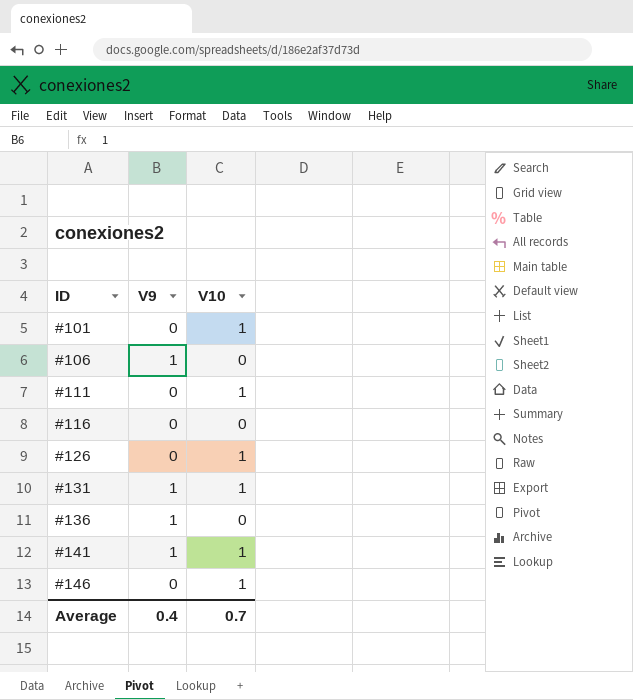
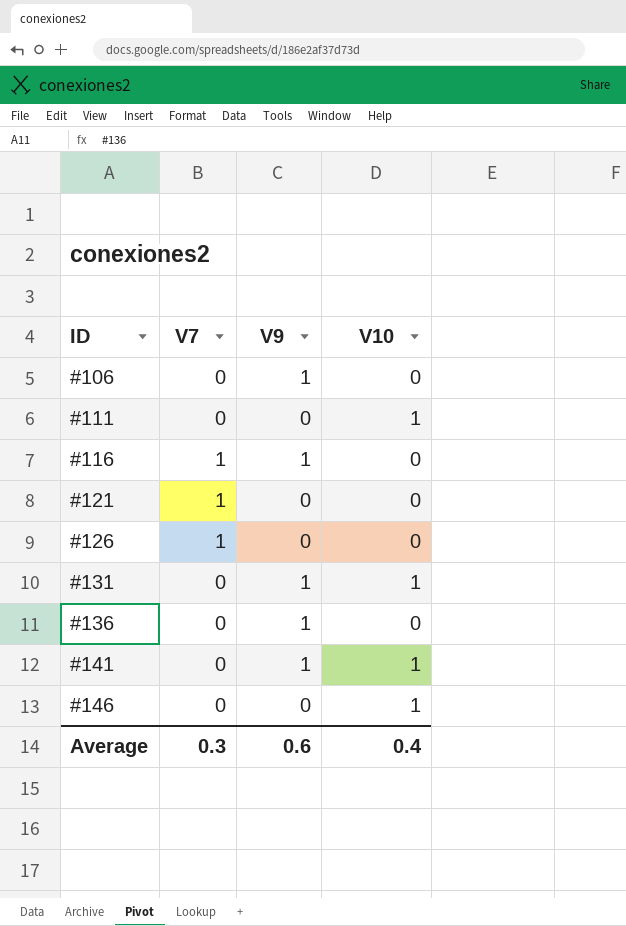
column V7 | position: none -> 2
row #101: 0 | 1 -> none
#116 | V9: 0 -> 1
row #121: none -> 1 | 0 | 0
#126 | V10: 1 -> 0
Average | V9: 0.4 -> 0.6
Average | V10: 0.7 -> 0.4

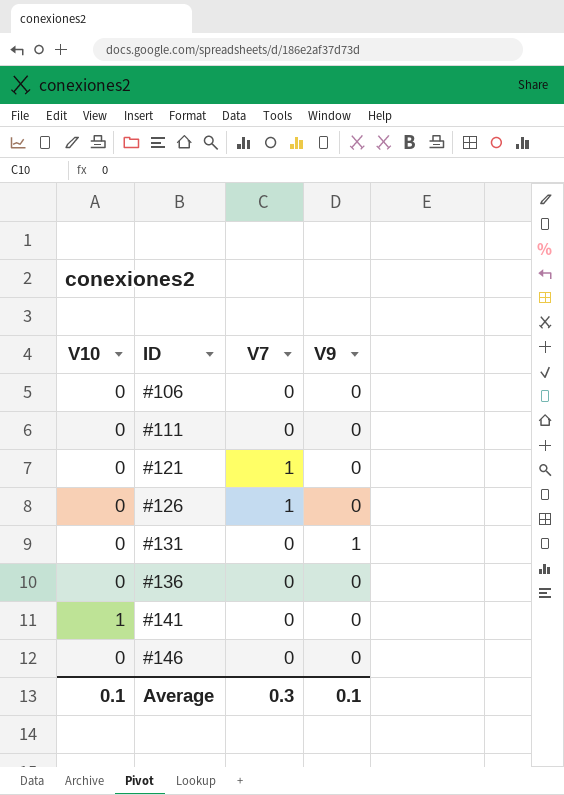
column V10 | position: 4 -> 1
row #116: 1 | 1 | 0 -> none
#106 | V9: 1 -> 0
#111 | V10: 1 -> 0
#131 | V10: 1 -> 0
#136 | V9: 1 -> 0
#141 | V9: 1 -> 0
#146 | V10: 1 -> 0
Average | V10: 0.4 -> 0.1
Average | V9: 0.6 -> 0.1

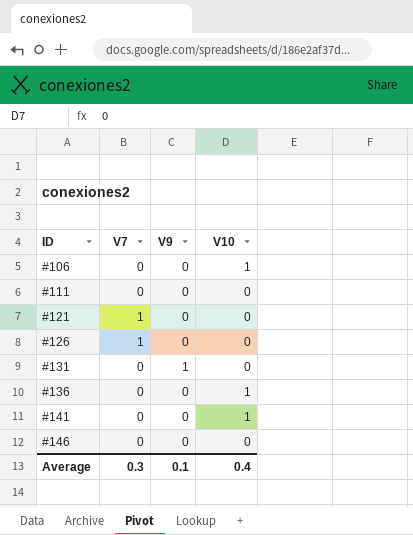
column V10 | position: 1 -> 4
#106 | V10: 0 -> 1
#136 | V10: 0 -> 1
Average | V10: 0.1 -> 0.4

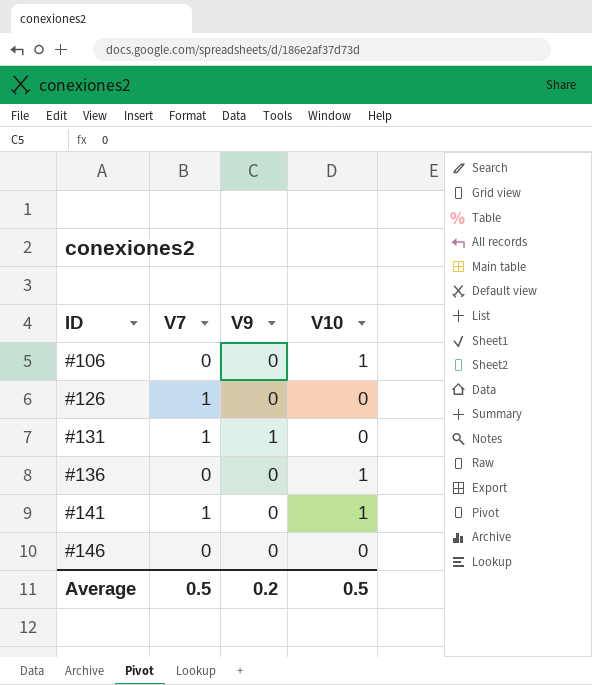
row #111: 0 | 0 | 0 -> none
row #121: 1 | 0 | 0 -> none
#131 | V7: 0 -> 1
#141 | V7: 0 -> 1
Average | V7: 0.3 -> 0.5
Average | V9: 0.1 -> 0.2
Average | V10: 0.4 -> 0.5

